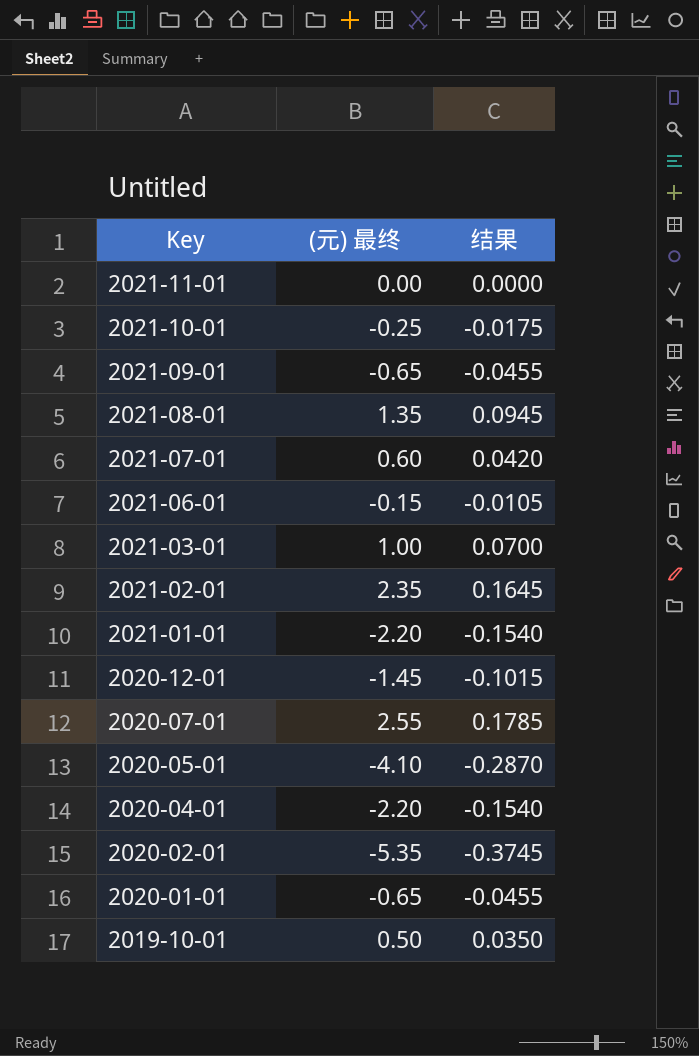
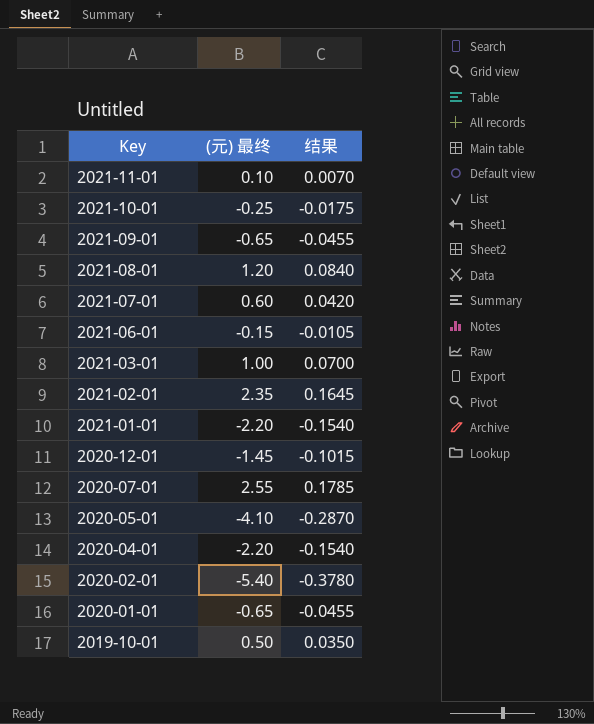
2021-11-01 | (元) 最终: 0.00 -> 0.10
2021-11-01 | 结果: 0.0000 -> 0.0070
2021-08-01 | (元) 最终: 1.35 -> 1.20
2021-08-01 | 结果: 0.0945 -> 0.0840
2020-02-01 | (元) 最终: -5.35 -> -5.40
2020-02-01 | 结果: -0.3745 -> -0.3780

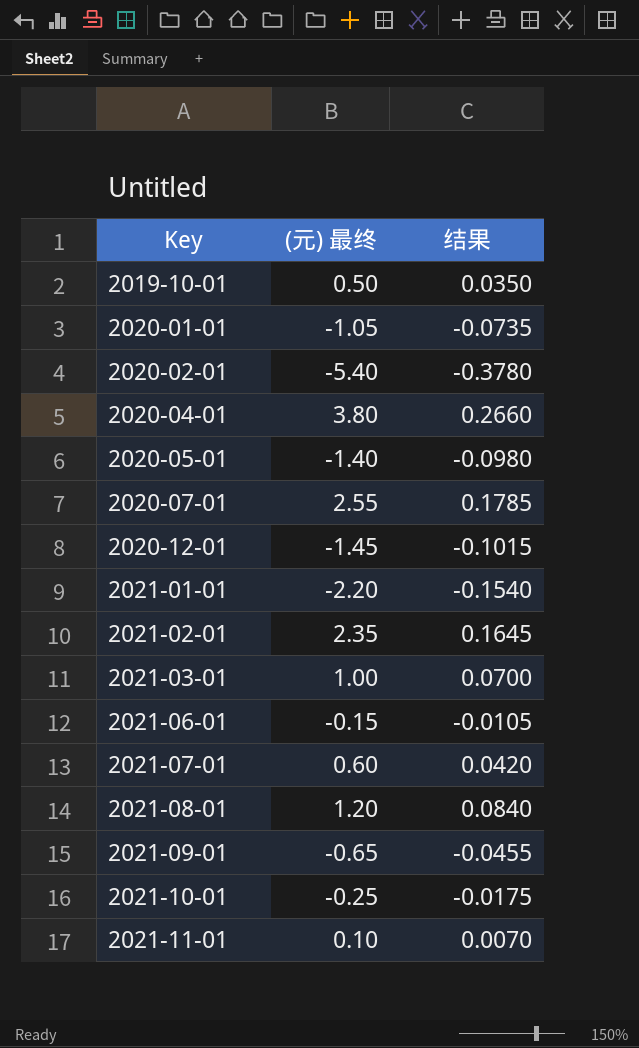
row order: Key descending -> Key ascending
2020-01-01 | (元) 最终: -0.65 -> -1.05
2020-01-01 | 结果: -0.0455 -> -0.0735
2020-04-01 | (元) 最终: -2.20 -> 3.80
2020-04-01 | 结果: -0.1540 -> 0.2660
2020-05-01 | (元) 最终: -4.10 -> -1.40
2020-05-01 | 结果: -0.2870 -> -0.0980

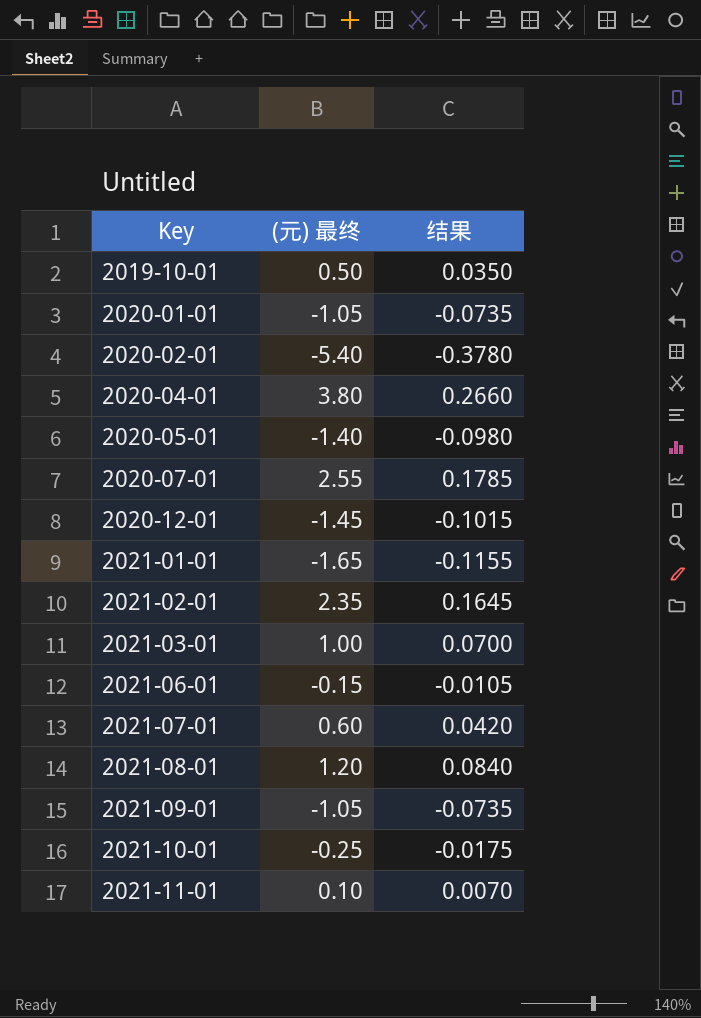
2021-01-01 | (元) 最终: -2.20 -> -1.65
2021-01-01 | 结果: -0.1540 -> -0.1155
2021-09-01 | (元) 最终: -0.65 -> -1.05
2021-09-01 | 结果: -0.0455 -> -0.0735

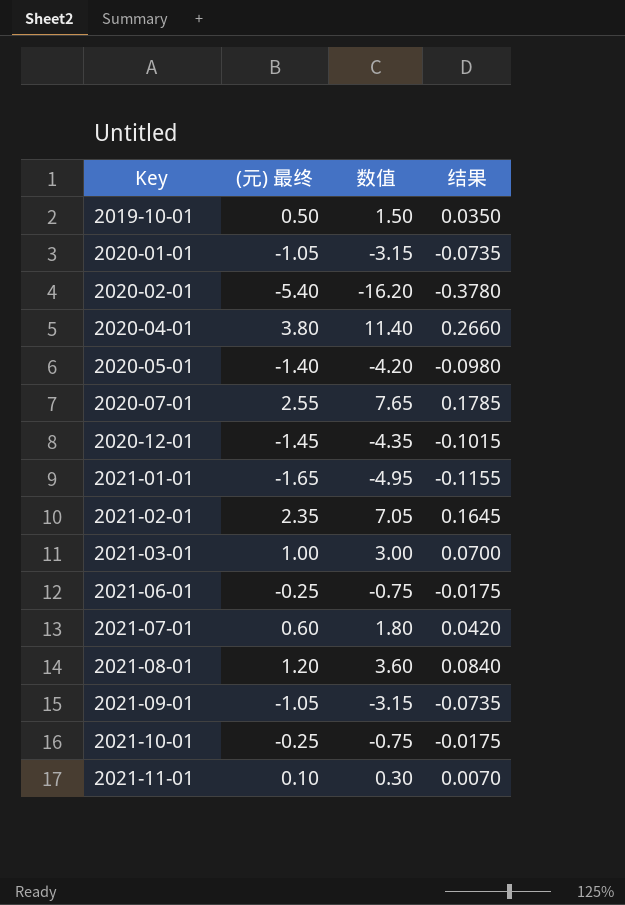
column 数值 | formula: none -> [(元) 最终] * 3
2021-06-01 | (元) 最终: -0.15 -> -0.25
2021-06-01 | 结果: -0.0105 -> -0.0175

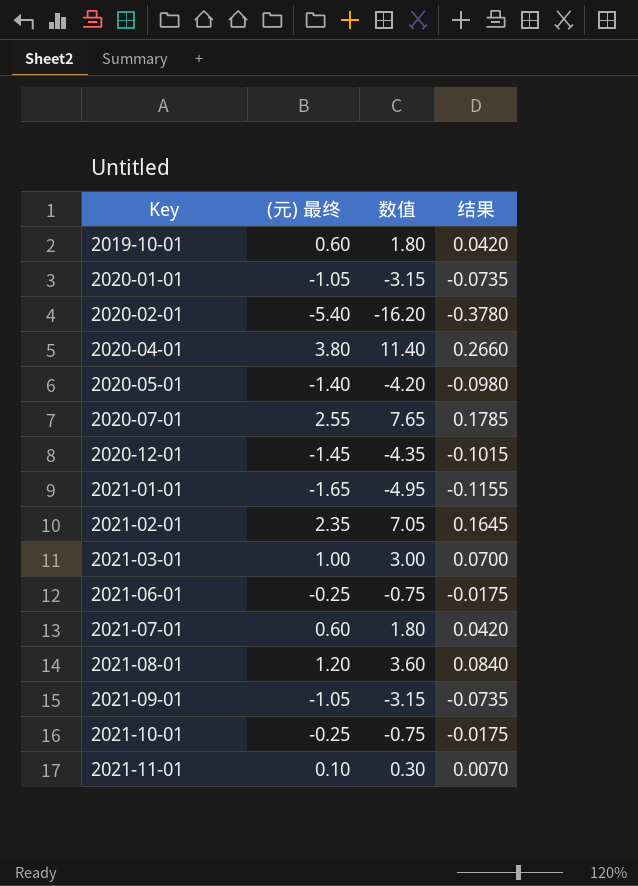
2019-10-01 | (元) 最终: 0.50 -> 0.60
2019-10-01 | 数值: 1.50 -> 1.80
2019-10-01 | 结果: 0.0350 -> 0.0420

